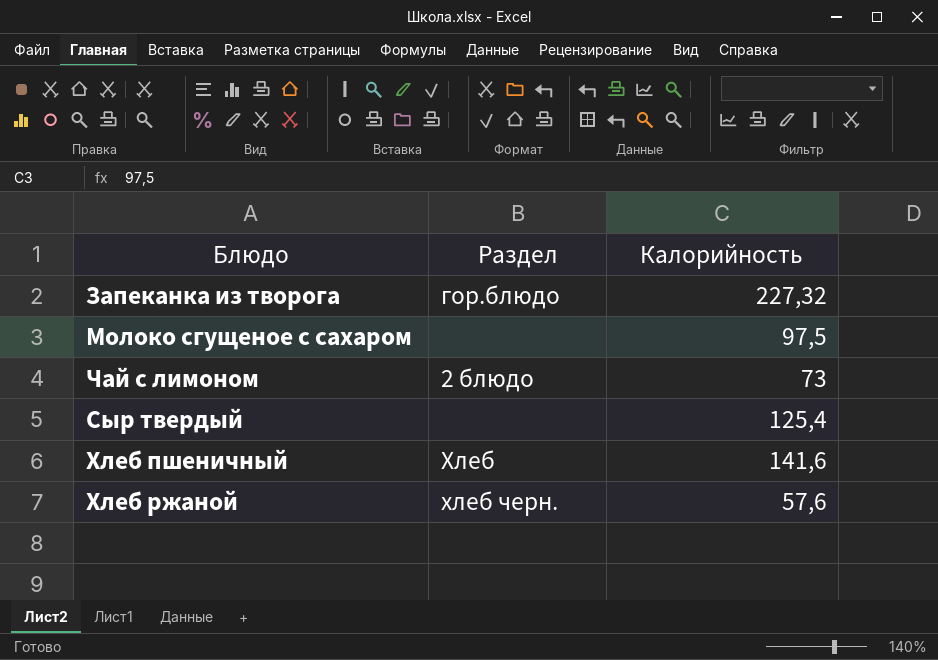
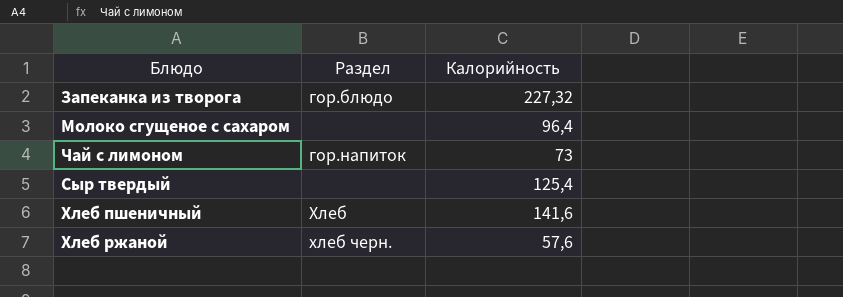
Молоко сгущеное с сахаром | Калорийность: 97,5 -> 96,4
Чай с лимоном | Раздел: 2 блюдо -> гор.напиток

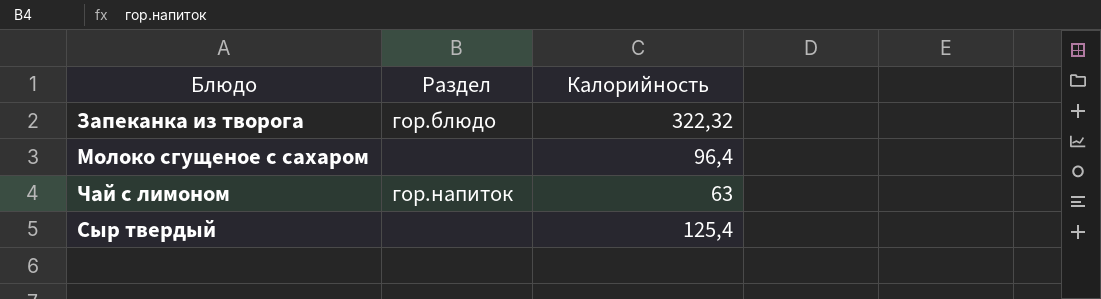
row Хлеб пшеничный: Хлеб | 141,6 -> none
row Хлеб ржаной: хлеб черн. | 57,6 -> none
Запеканка из творога | Калорийность: 227,32 -> 322,32
Чай с лимоном | Калорийность: 73 -> 63

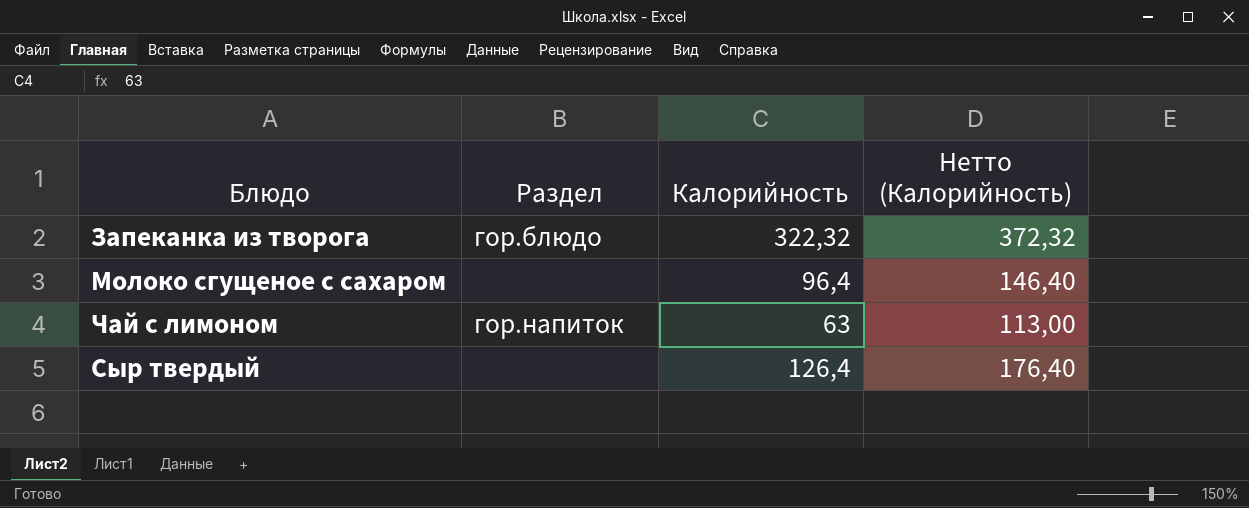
column Нетто (Калорийность) | formula: none -> [Калорийность] + 50
Сыр твердый | Калорийность: 125,4 -> 126,4

